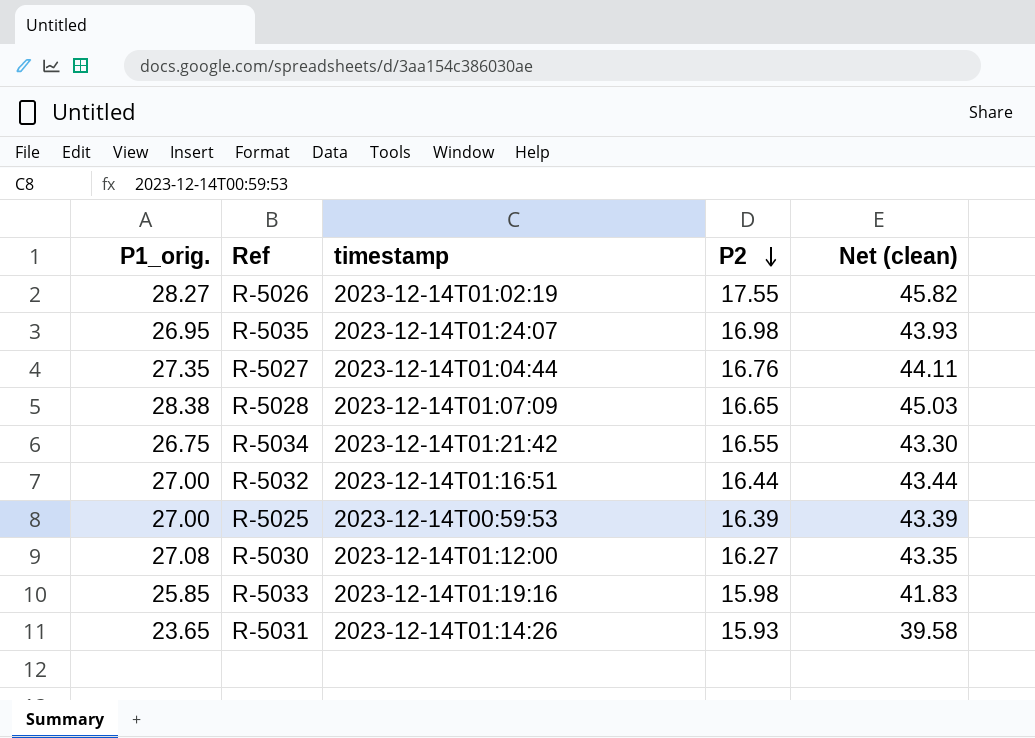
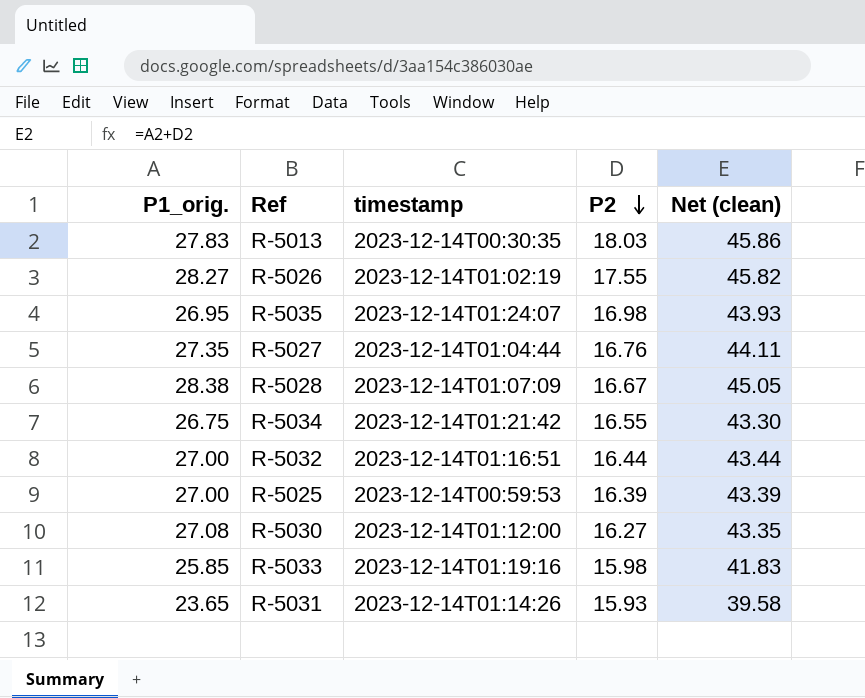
row R-5013: none -> 27.83 | 2023-12-14T00:30:35 | 18.03 | 45.86
R-5028 | P2: 16.65 -> 16.67
R-5028 | Net (clean): 45.03 -> 45.05

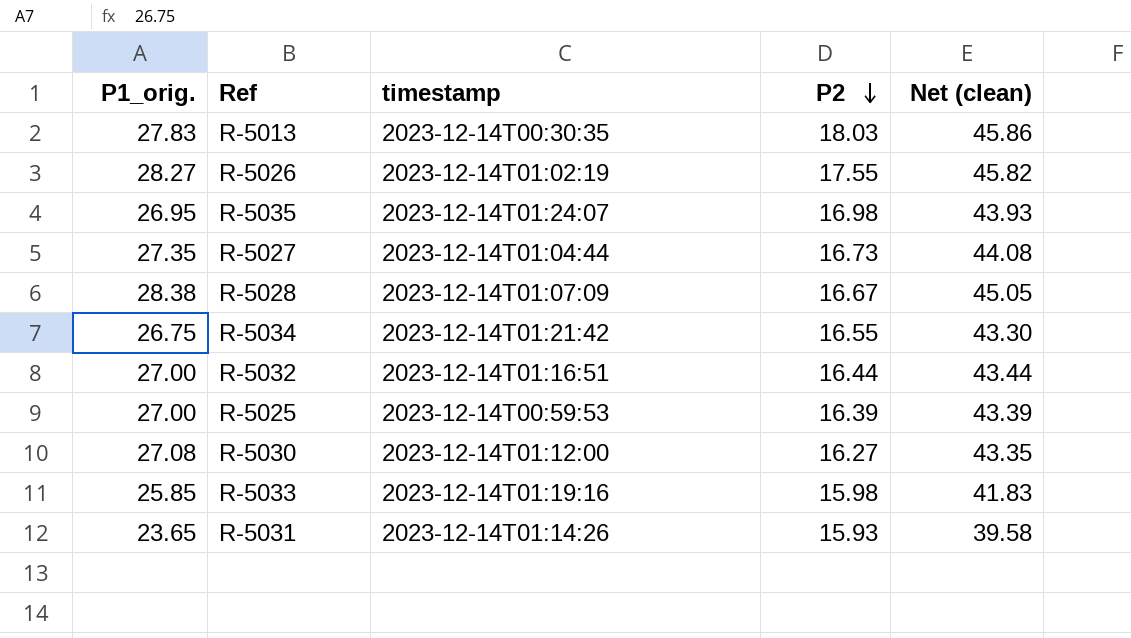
R-5027 | P2: 16.76 -> 16.73
R-5027 | Net (clean): 44.11 -> 44.08

